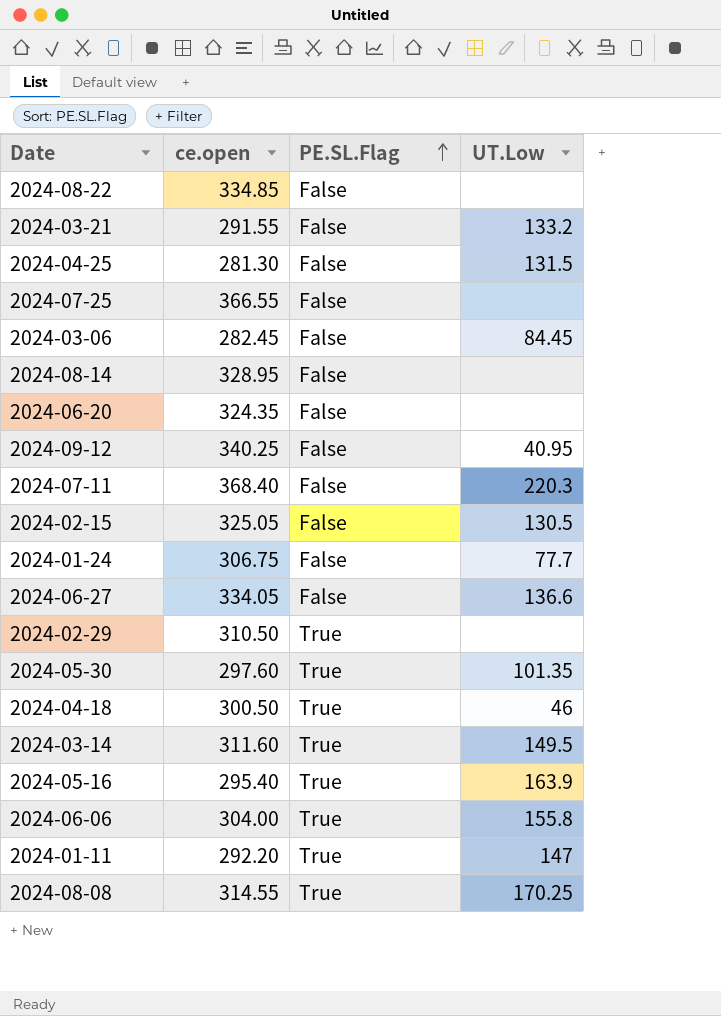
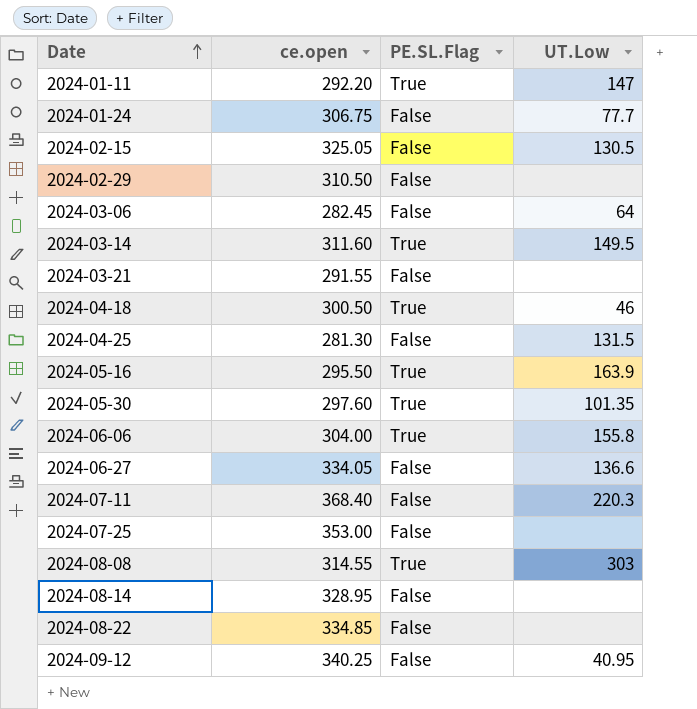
row order: PE.SL.Flag ascending -> Date ascending
row 2024-06-20: 324.35 | False | none -> none
2024-02-29 | PE.SL.Flag: True -> False
2024-03-06 | UT.Low: 84.45 -> 64
2024-03-21 | UT.Low: 133.2 -> none
2024-05-16 | ce.open: 295.40 -> 295.50
2024-07-25 | ce.open: 366.55 -> 353.00
2024-08-08 | UT.Low: 170.25 -> 303

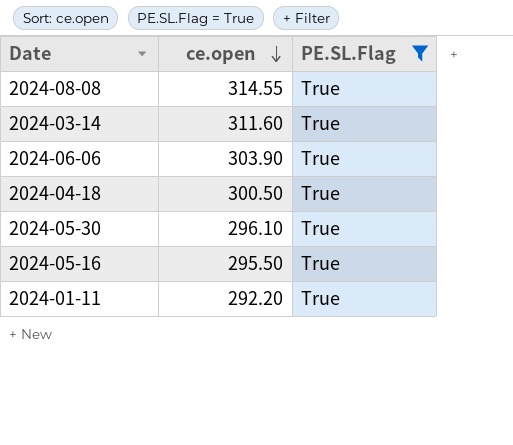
filter: none -> PE.SL.Flag = True
row order: Date ascending -> ce.open descending
column UT.Low | position: 4 -> none
2024-06-06 | ce.open: 304.00 -> 303.90
2024-05-30 | ce.open: 297.60 -> 296.10

